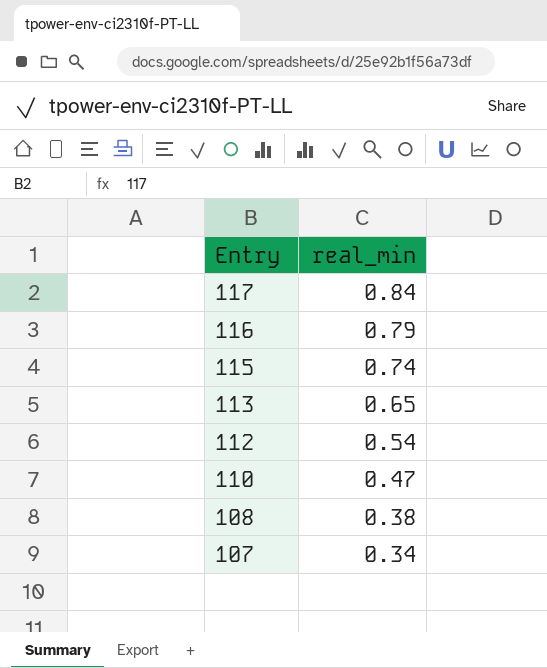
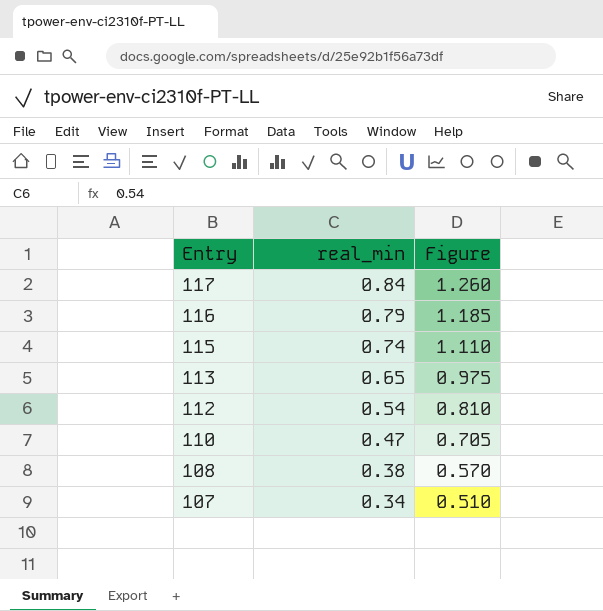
column Figure | formula: none -> [real_min] * 1.5

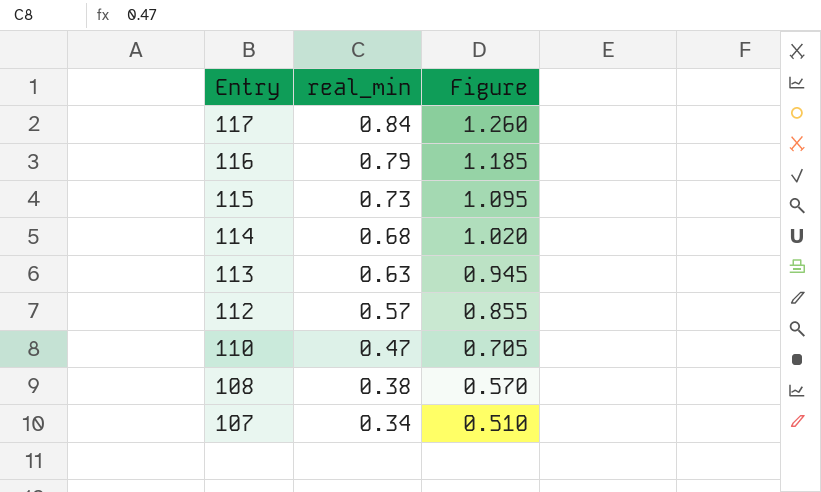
115 | real_min: 0.74 -> 0.73
115 | Figure: 1.110 -> 1.095
row 114: none -> 0.68 | 1.020
113 | real_min: 0.65 -> 0.63
113 | Figure: 0.975 -> 0.945
112 | real_min: 0.54 -> 0.57
112 | Figure: 0.810 -> 0.855

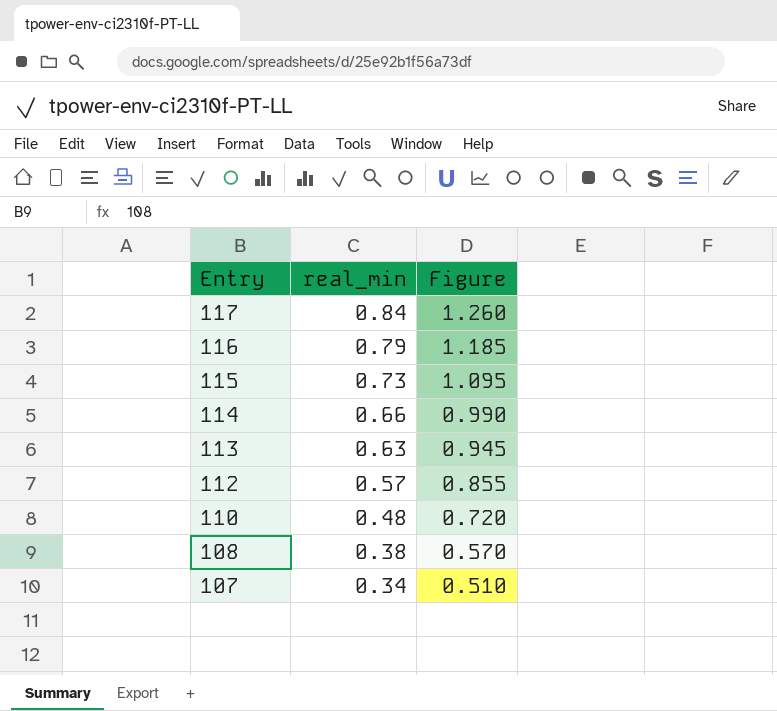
114 | real_min: 0.68 -> 0.66
114 | Figure: 1.020 -> 0.990
110 | real_min: 0.47 -> 0.48
110 | Figure: 0.705 -> 0.720

